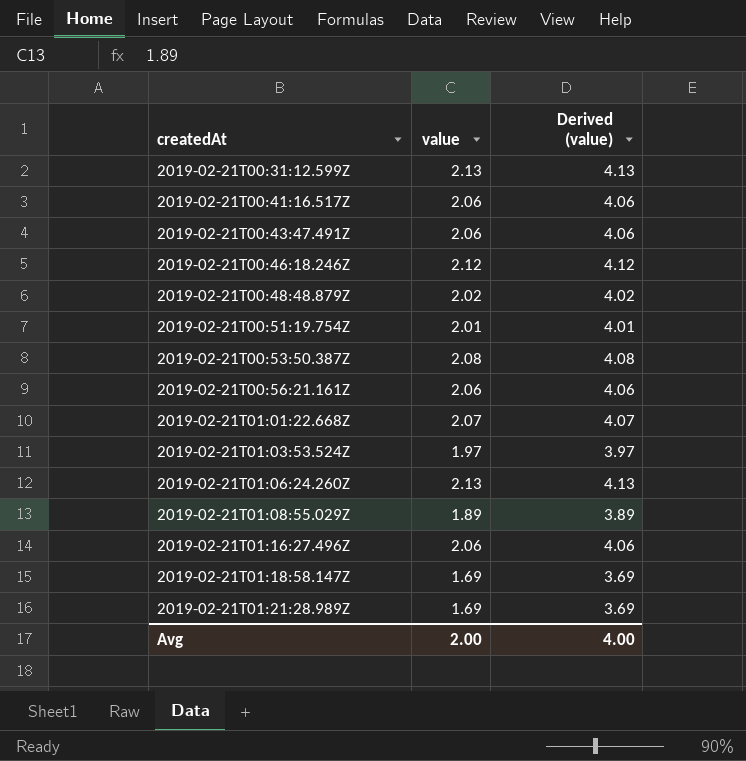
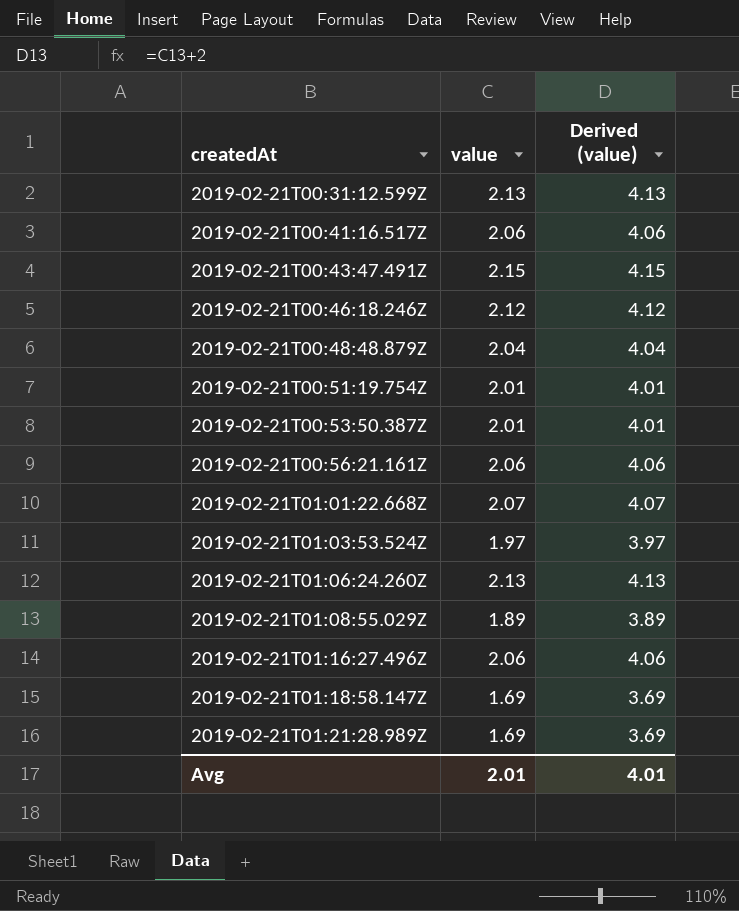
2019-02-21T00:43:47.491Z | value: 2.06 -> 2.15
2019-02-21T00:43:47.491Z | Derived (value): 4.06 -> 4.15
2019-02-21T00:48:48.879Z | value: 2.02 -> 2.04
2019-02-21T00:48:48.879Z | Derived (value): 4.02 -> 4.04
2019-02-21T00:53:50.387Z | value: 2.08 -> 2.01
2019-02-21T00:53:50.387Z | Derived (value): 4.08 -> 4.01
Avg | value: 2.00 -> 2.01
Avg | Derived (value): 4.00 -> 4.01

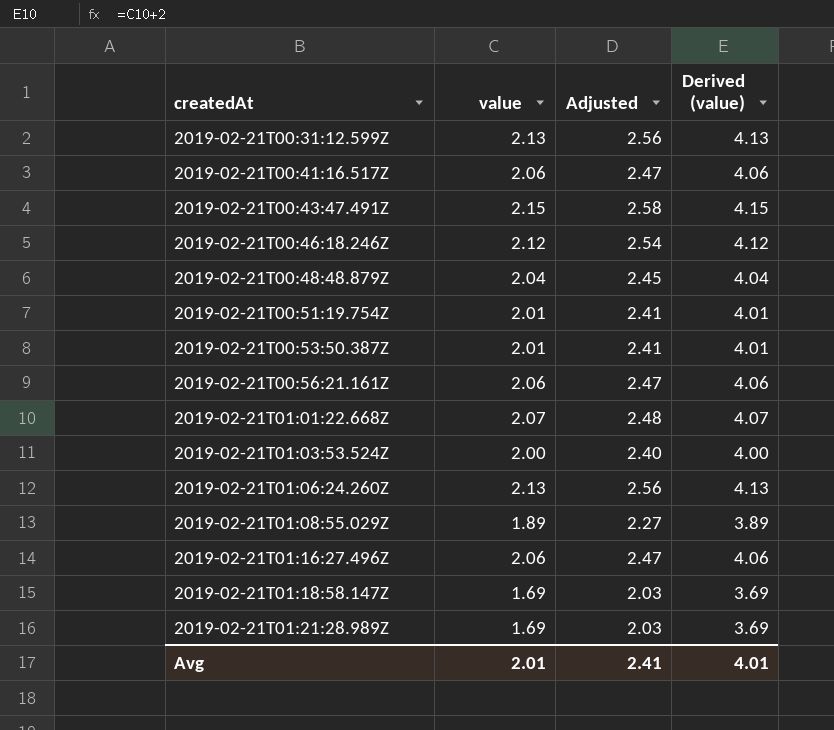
column Adjusted | formula: none -> [value] * 1.2
2019-02-21T01:03:53.524Z | value: 1.97 -> 2.00
2019-02-21T01:03:53.524Z | Derived (value): 3.97 -> 4.00

